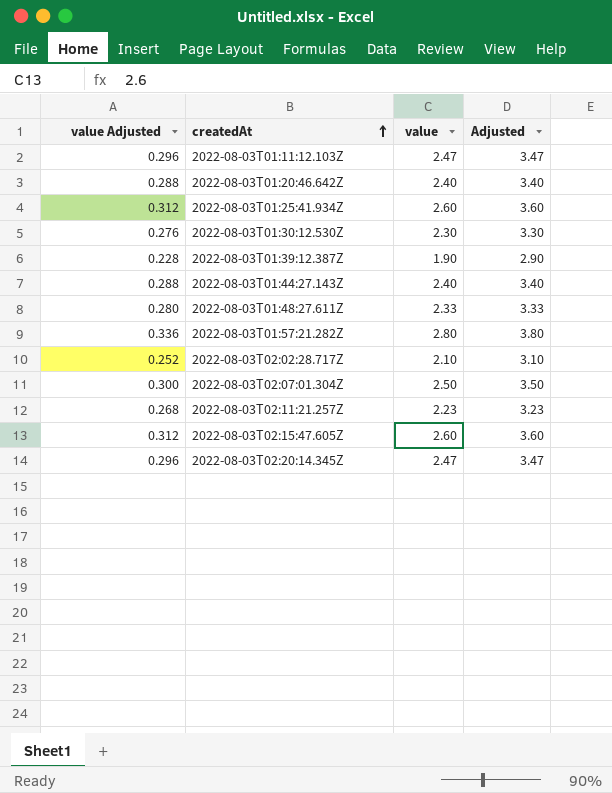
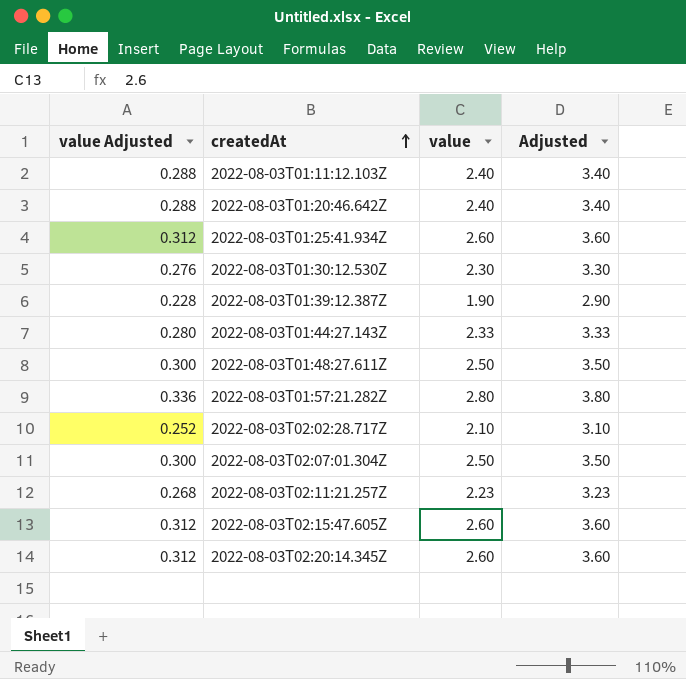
2022-08-03T01:11:12.103Z | value Adjusted: 0.296 -> 0.288
2022-08-03T01:11:12.103Z | value: 2.47 -> 2.40
2022-08-03T01:11:12.103Z | Adjusted: 3.47 -> 3.40
2022-08-03T01:44:27.143Z | value Adjusted: 0.288 -> 0.280
2022-08-03T01:44:27.143Z | value: 2.40 -> 2.33
2022-08-03T01:44:27.143Z | Adjusted: 3.40 -> 3.33
2022-08-03T01:48:27.611Z | value Adjusted: 0.280 -> 0.300
2022-08-03T01:48:27.611Z | value: 2.33 -> 2.50
2022-08-03T01:48:27.611Z | Adjusted: 3.33 -> 3.50
2022-08-03T02:20:14.345Z | value Adjusted: 0.296 -> 0.312
2022-08-03T02:20:14.345Z | value: 2.47 -> 2.60
2022-08-03T02:20:14.345Z | Adjusted: 3.47 -> 3.60

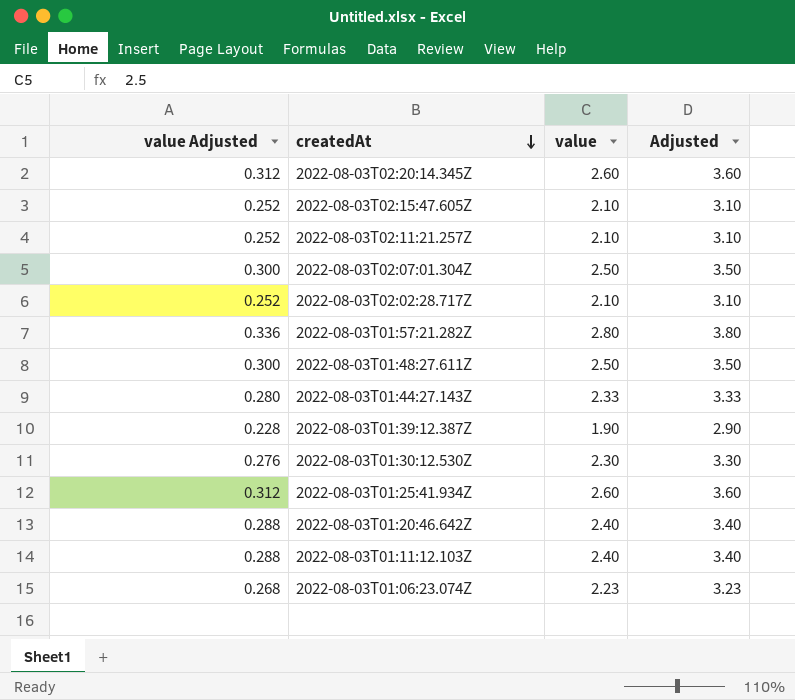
row order: createdAt ascending -> createdAt descending
2022-08-03T02:15:47.605Z | value Adjusted: 0.312 -> 0.252
2022-08-03T02:15:47.605Z | value: 2.60 -> 2.10
2022-08-03T02:15:47.605Z | Adjusted: 3.60 -> 3.10
2022-08-03T02:11:21.257Z | value Adjusted: 0.268 -> 0.252
2022-08-03T02:11:21.257Z | value: 2.23 -> 2.10
2022-08-03T02:11:21.257Z | Adjusted: 3.23 -> 3.10
row 2022-08-03T01:06:23.074Z: none -> 0.268 | 2.23 | 3.23

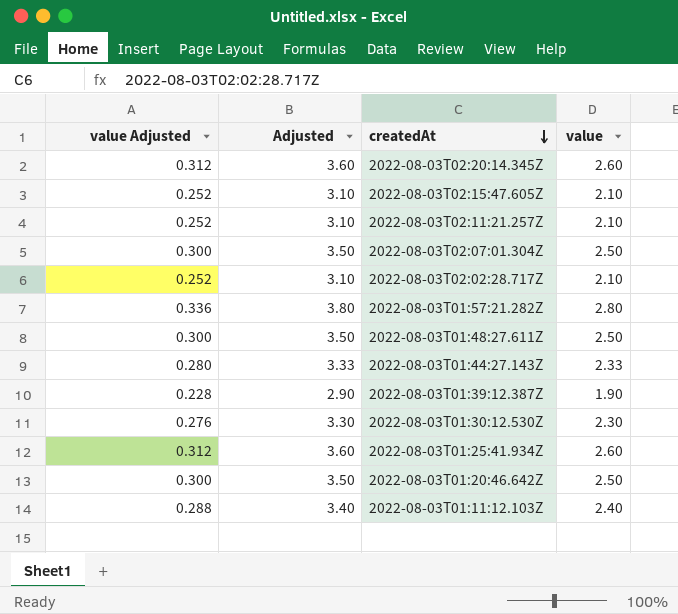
column Adjusted | position: 4 -> 2
row 2022-08-03T01:06:23.074Z: 0.268 | 2.23 | 3.23 -> none
2022-08-03T01:20:46.642Z | value Adjusted: 0.288 -> 0.300
2022-08-03T01:20:46.642Z | Adjusted: 3.40 -> 3.50
2022-08-03T01:20:46.642Z | value: 2.40 -> 2.50

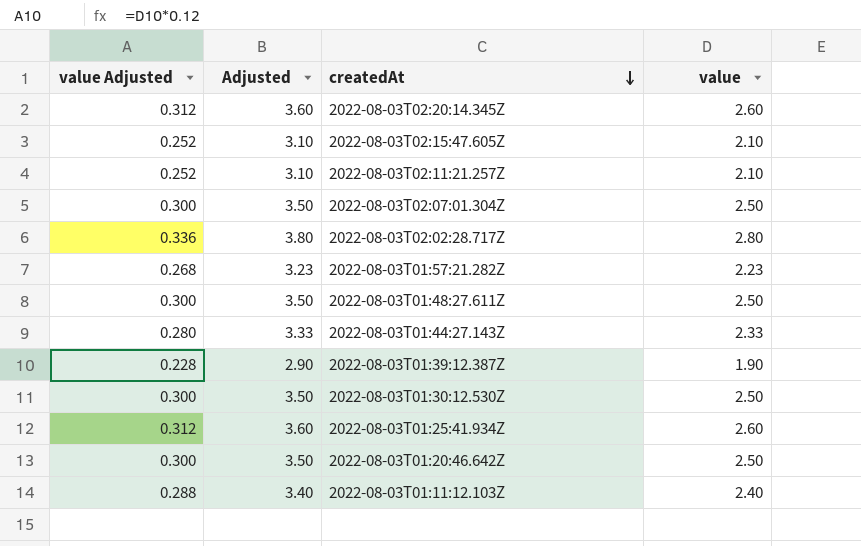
2022-08-03T02:02:28.717Z | value Adjusted: 0.252 -> 0.336
2022-08-03T02:02:28.717Z | Adjusted: 3.10 -> 3.80
2022-08-03T02:02:28.717Z | value: 2.10 -> 2.80
2022-08-03T01:57:21.282Z | value Adjusted: 0.336 -> 0.268
2022-08-03T01:57:21.282Z | Adjusted: 3.80 -> 3.23
2022-08-03T01:57:21.282Z | value: 2.80 -> 2.23
2022-08-03T01:30:12.530Z | value Adjusted: 0.276 -> 0.300
2022-08-03T01:30:12.530Z | Adjusted: 3.30 -> 3.50
2022-08-03T01:30:12.530Z | value: 2.30 -> 2.50

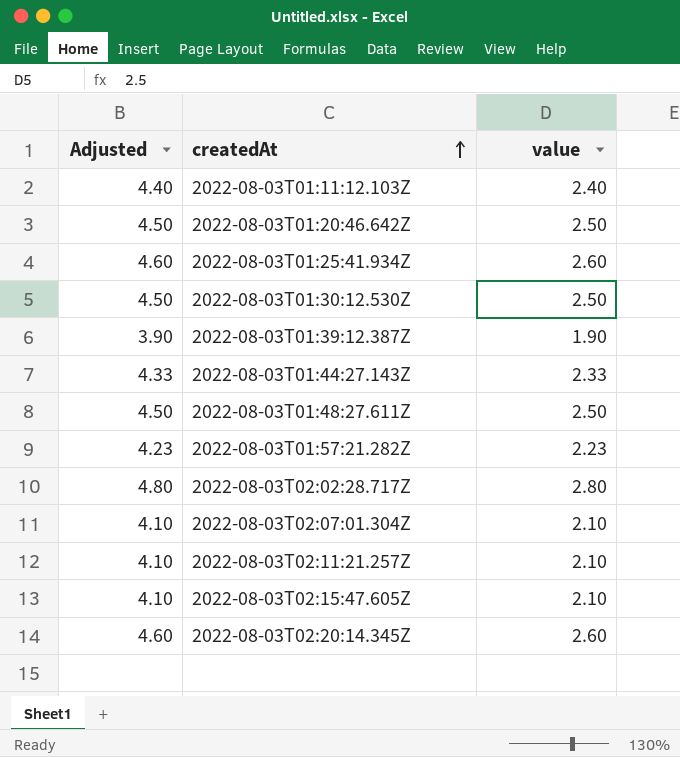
row order: createdAt descending -> createdAt ascending
column value Adjusted | formula: [value] * 0.12 -> none
column Adjusted | formula: [value] + 1 -> [value] + 2
2022-08-03T02:07:01.304Z | value: 2.50 -> 2.10

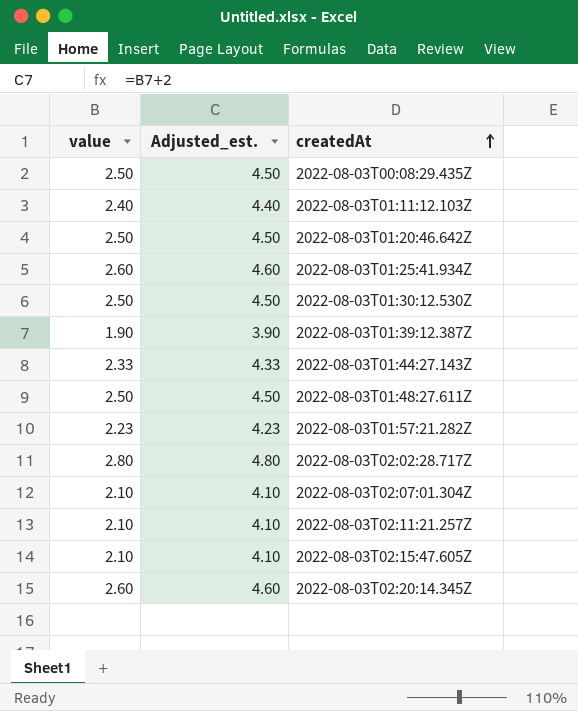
column value | position: 3 -> 1
column name: Adjusted -> Adjusted_est.
row 2022-08-03T00:08:29.435Z: none -> 2.50 | 4.50

